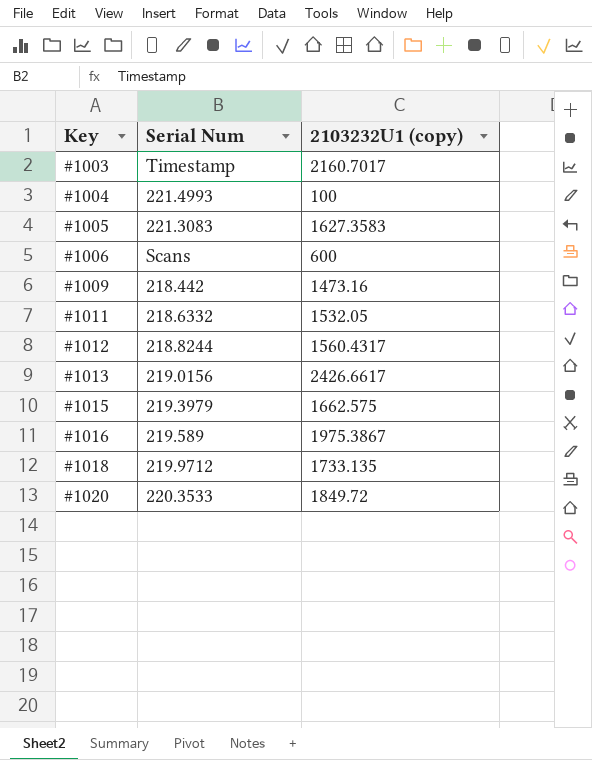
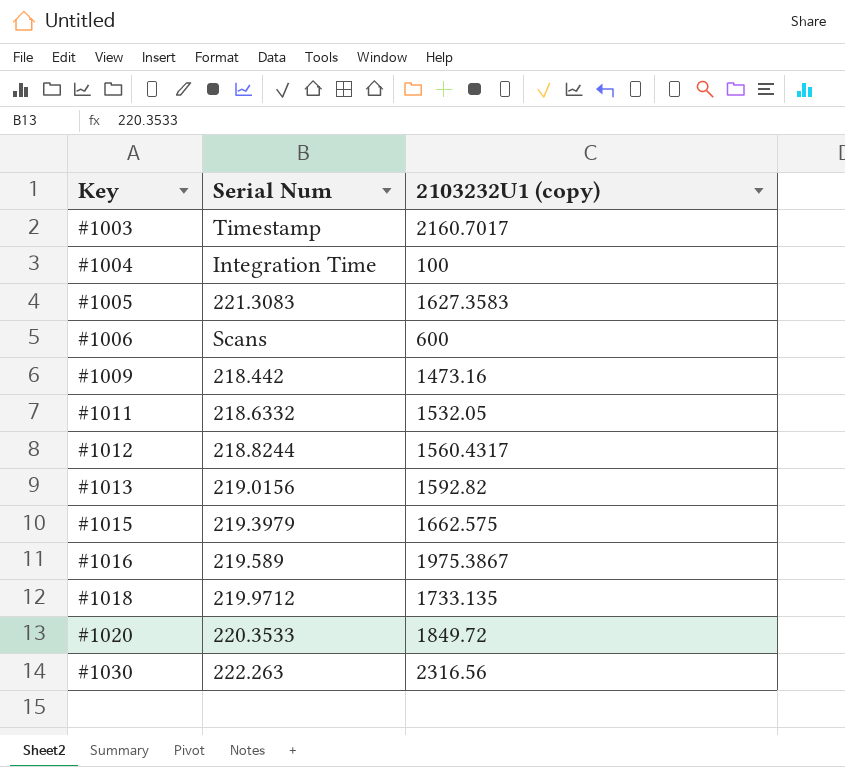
#1004 | Serial Num: 221.4993 -> Integration Time
#1013 | 2103232U1 (copy): 2426.6617 -> 1592.82
row #1030: none -> 222.263 | 2316.56

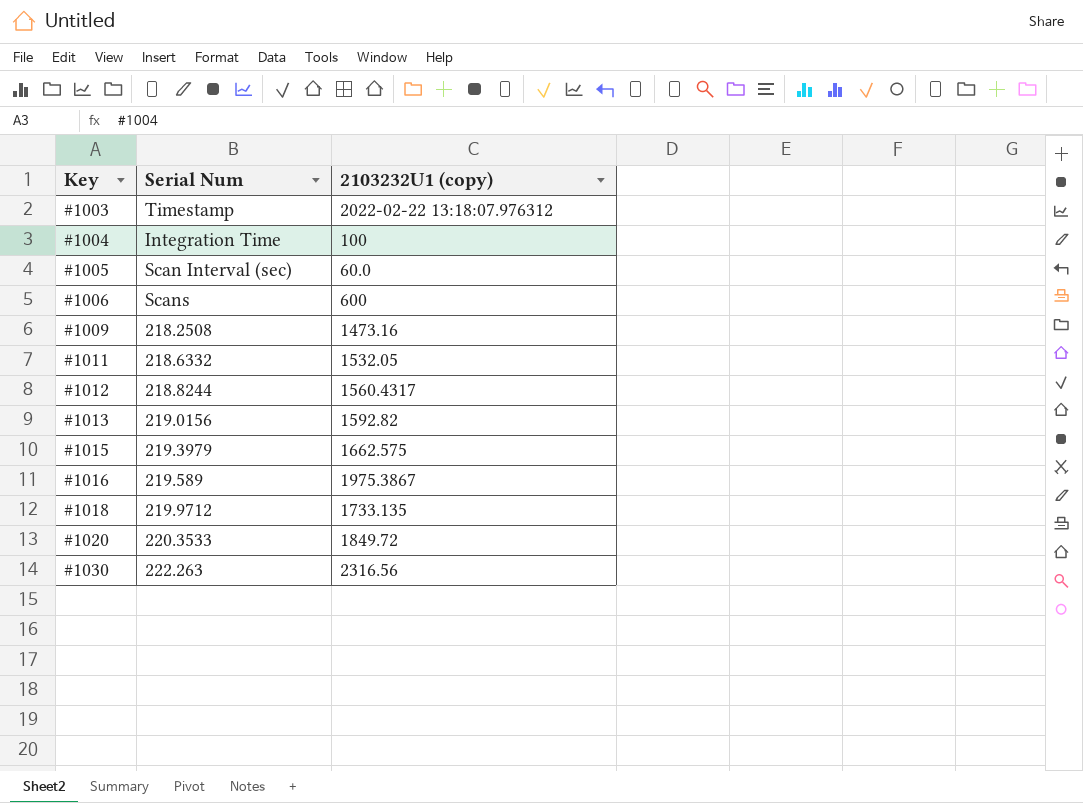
#1003 | 2103232U1 (copy): 2160.7017 -> 2022-02-22 13:18:07.976312
#1005 | Serial Num: 221.3083 -> Scan Interval (sec)
#1005 | 2103232U1 (copy): 1627.3583 -> 60.0
#1009 | Serial Num: 218.442 -> 218.2508

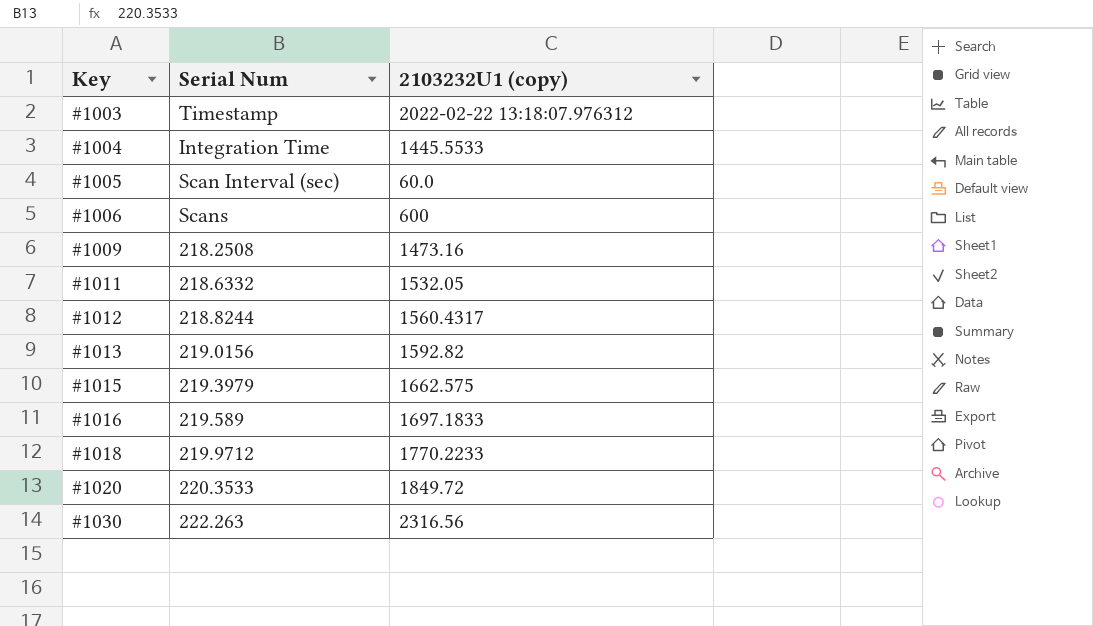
#1004 | 2103232U1 (copy): 100 -> 1445.5533
#1016 | 2103232U1 (copy): 1975.3867 -> 1697.1833
#1018 | 2103232U1 (copy): 1733.135 -> 1770.2233

